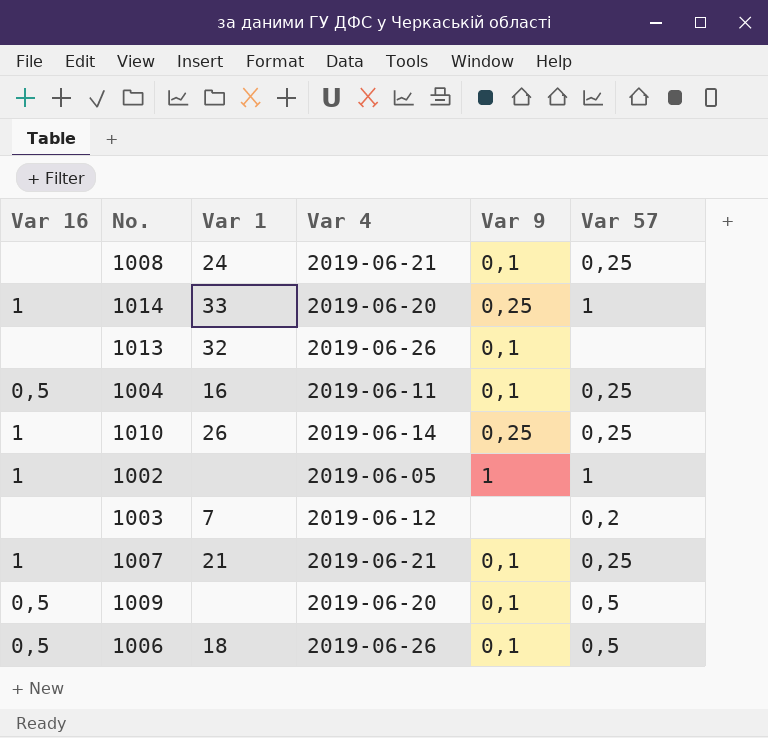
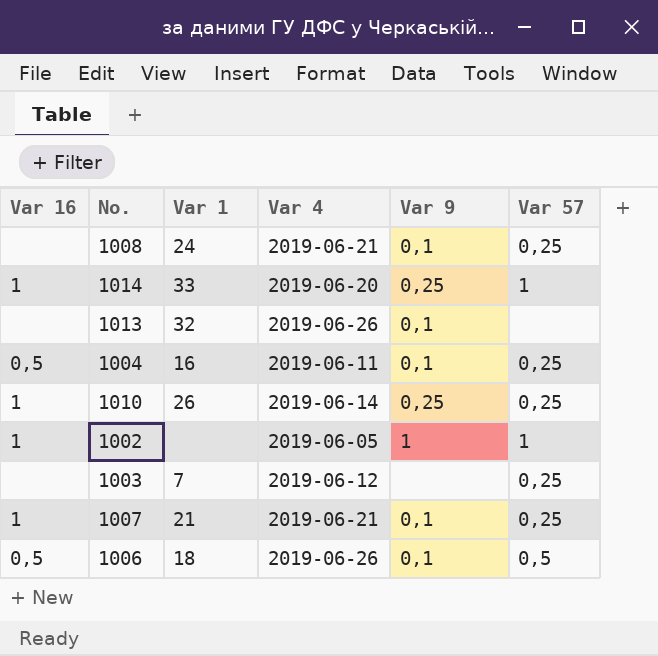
row 1009: 0,5 | none | 2019-06-20 | 0,1 | 0,5 -> none
1003 | Var 57: 0,2 -> 0,25

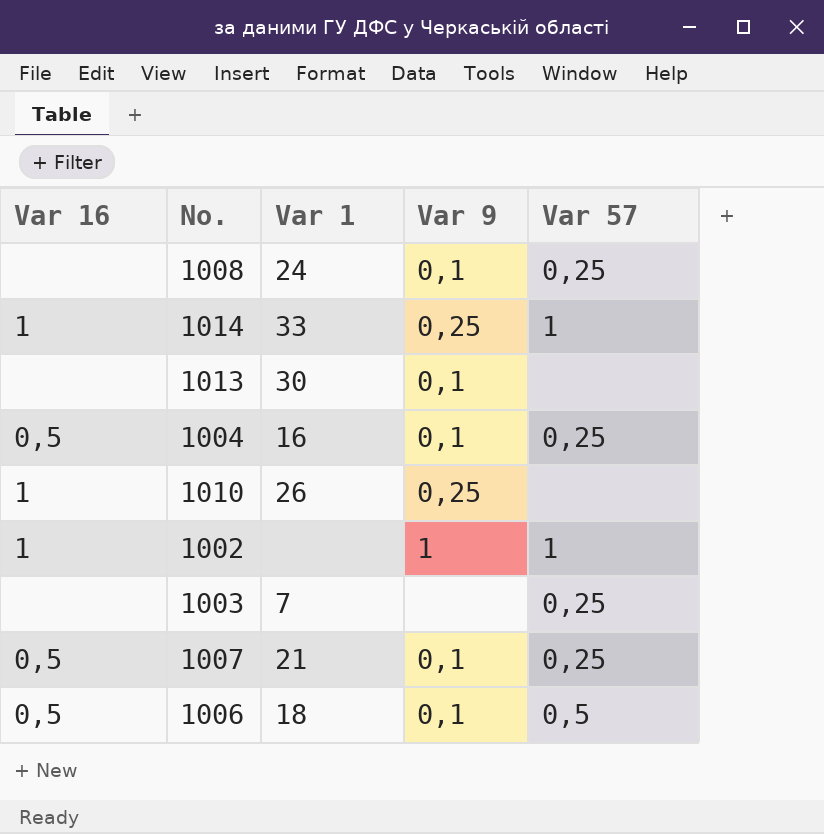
column Var 4 | position: 4 -> none
1013 | Var 1: 32 -> 30
1010 | Var 57: 0,25 -> none
1007 | Var 16: 1 -> 0,5

